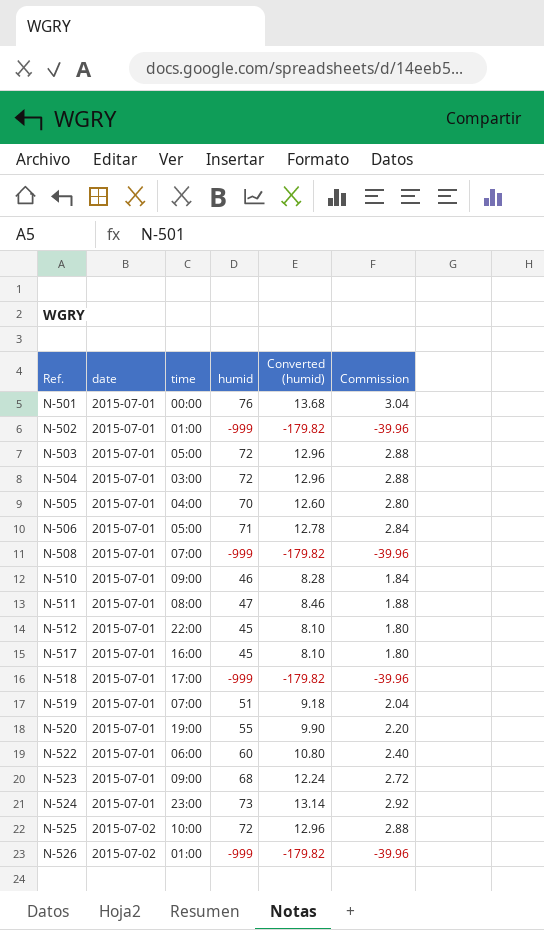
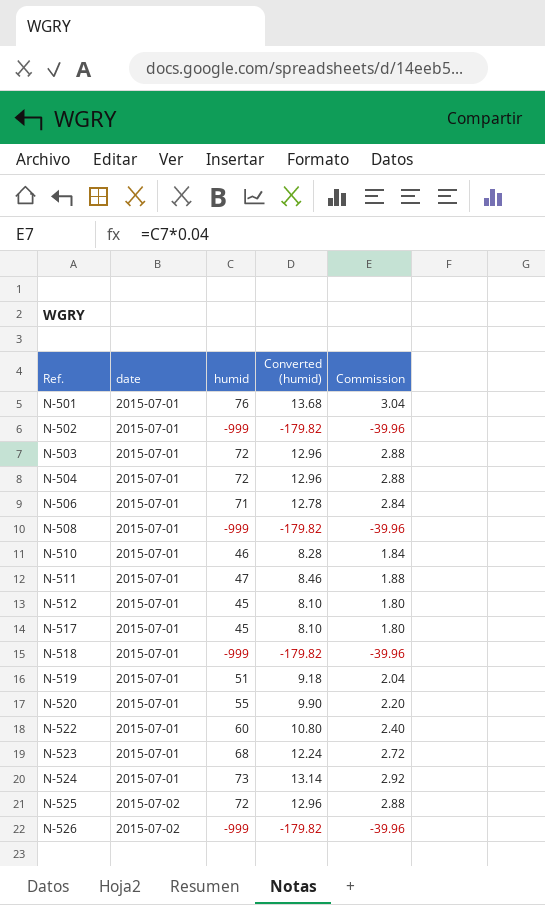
column time | position: 3 -> none
row N-505: 2015-07-01 | 04:00 | 70 | 12.60 | 2.80 -> none

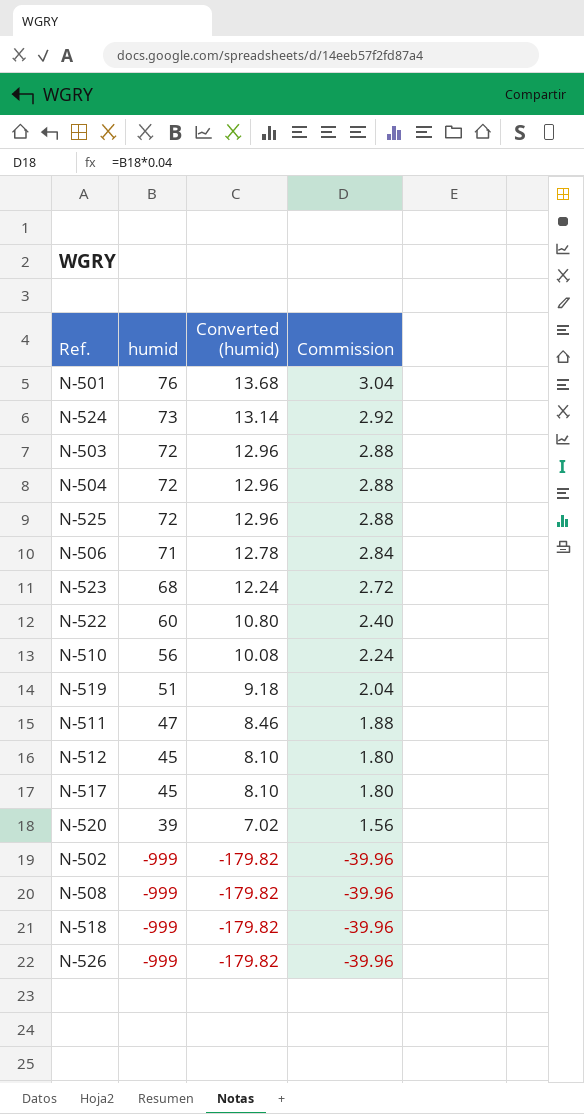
row order: Ref. ascending -> humid descending
column date | position: 2 -> none
N-510 | humid: 46 -> 56
N-510 | Converted (humid): 8.28 -> 10.08
N-510 | Commission: 1.84 -> 2.24
N-520 | humid: 55 -> 39
N-520 | Converted (humid): 9.90 -> 7.02
N-520 | Commission: 2.20 -> 1.56

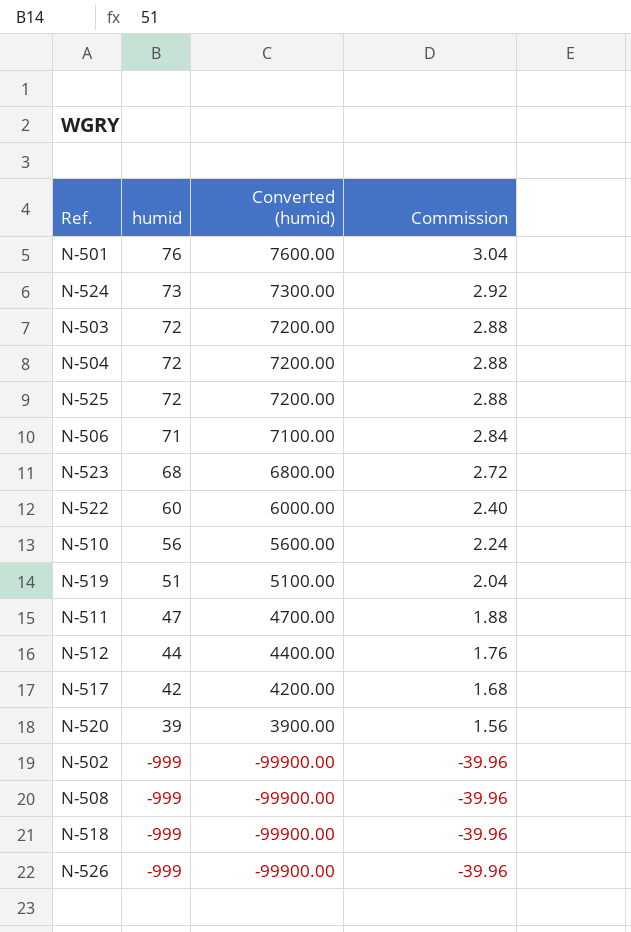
column Converted (humid) | formula: [humid] * 0.18 -> [humid] * 100
N-512 | humid: 45 -> 44
N-512 | Commission: 1.80 -> 1.76
N-517 | humid: 45 -> 42
N-517 | Commission: 1.80 -> 1.68

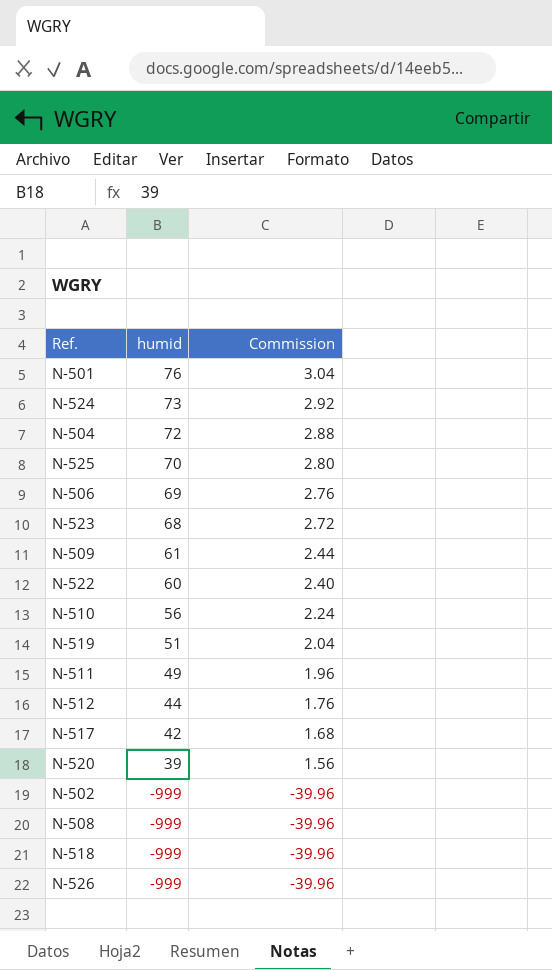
column Converted (humid) | formula: [humid] * 100 -> none
row N-503: 72 | 7200.00 | 2.88 -> none
N-525 | humid: 72 -> 70
N-525 | Commission: 2.88 -> 2.80
N-506 | humid: 71 -> 69
N-506 | Commission: 2.84 -> 2.76
row N-509: none -> 61 | 2.44
N-511 | humid: 47 -> 49
N-511 | Commission: 1.88 -> 1.96

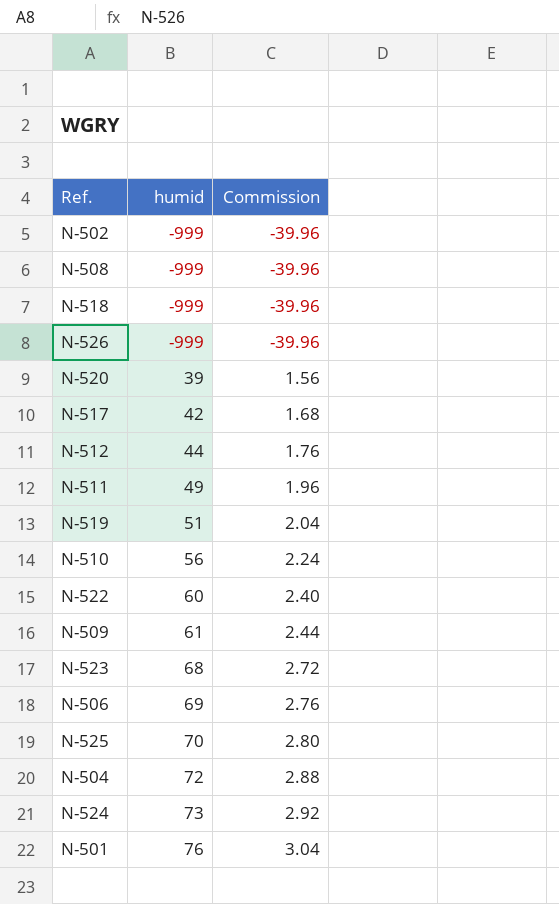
row order: humid descending -> humid ascending

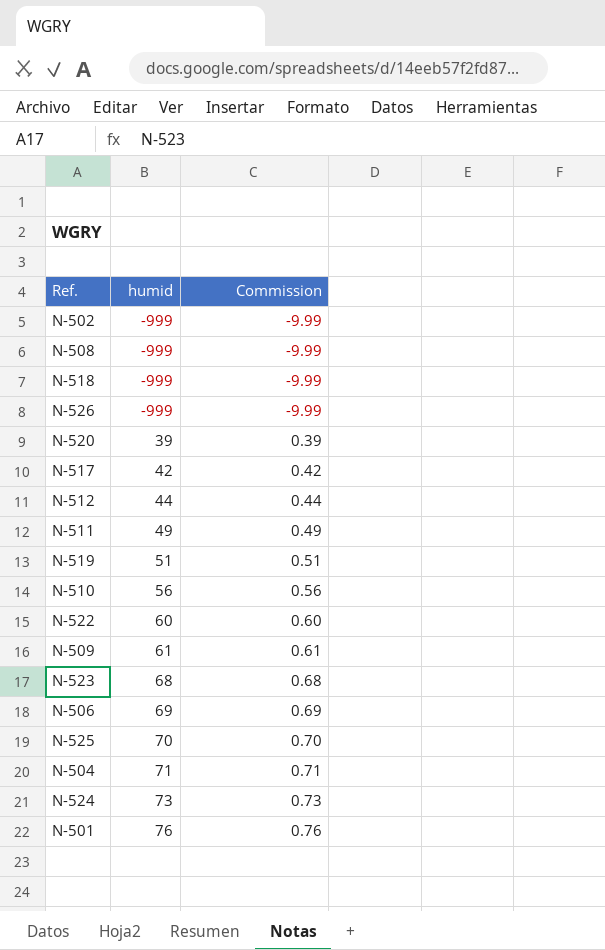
column Commission | formula: [humid] * 0.04 -> [humid] * 0.01
N-504 | humid: 72 -> 71

